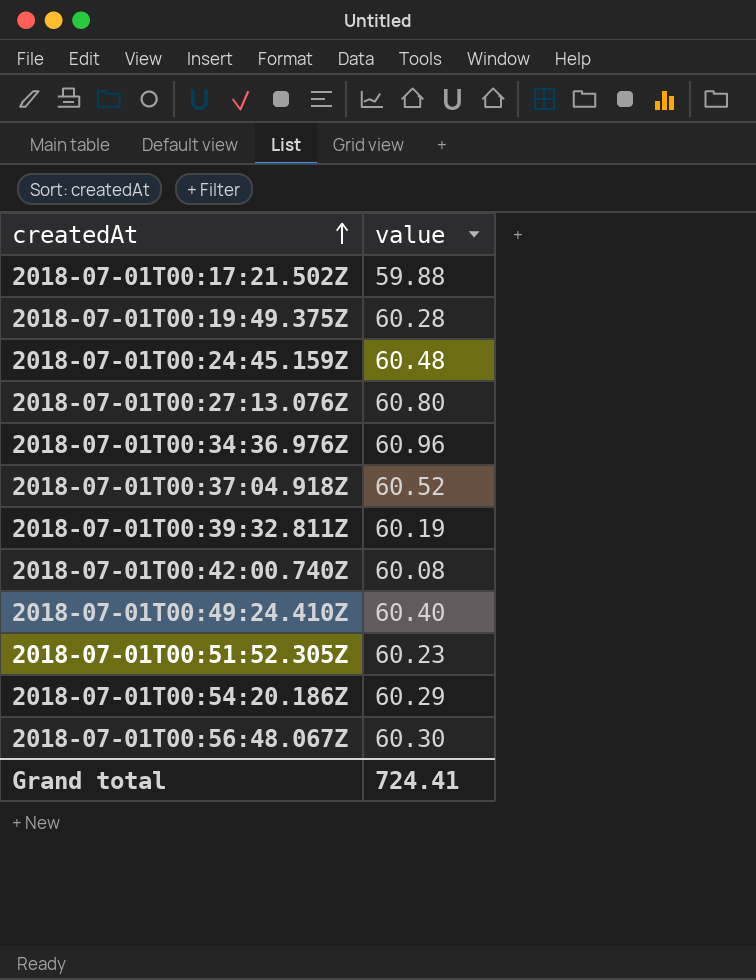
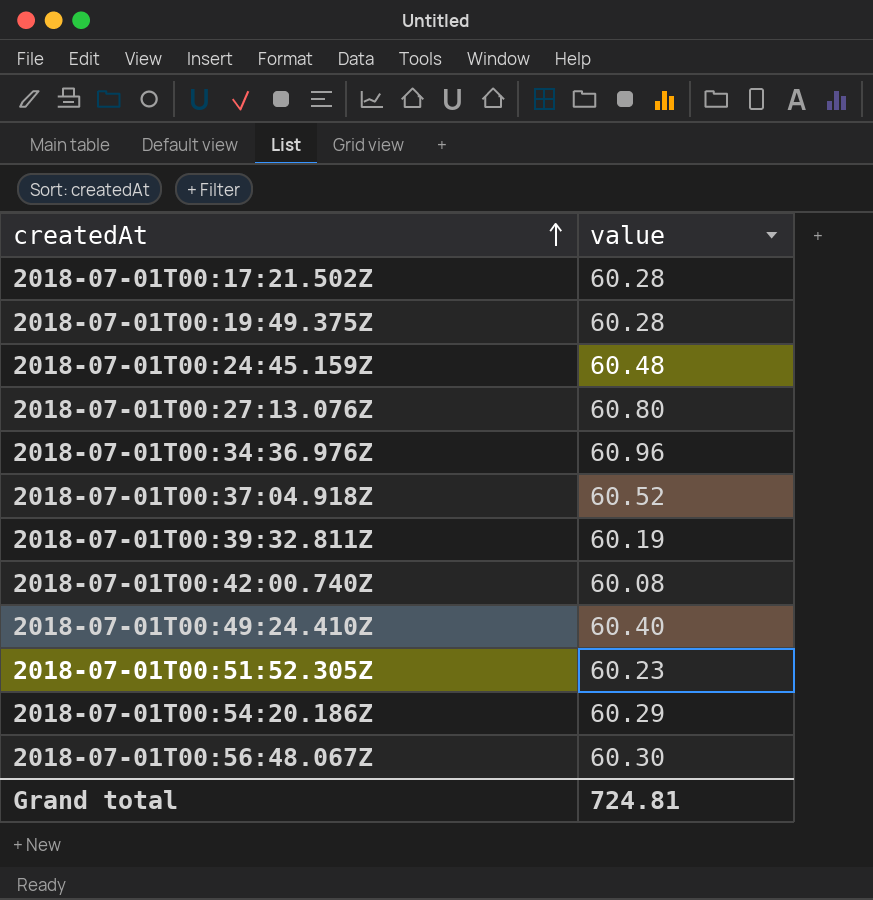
2018-07-01T00:17:21.502Z | value: 59.88 -> 60.28
Grand total | value: 724.41 -> 724.81

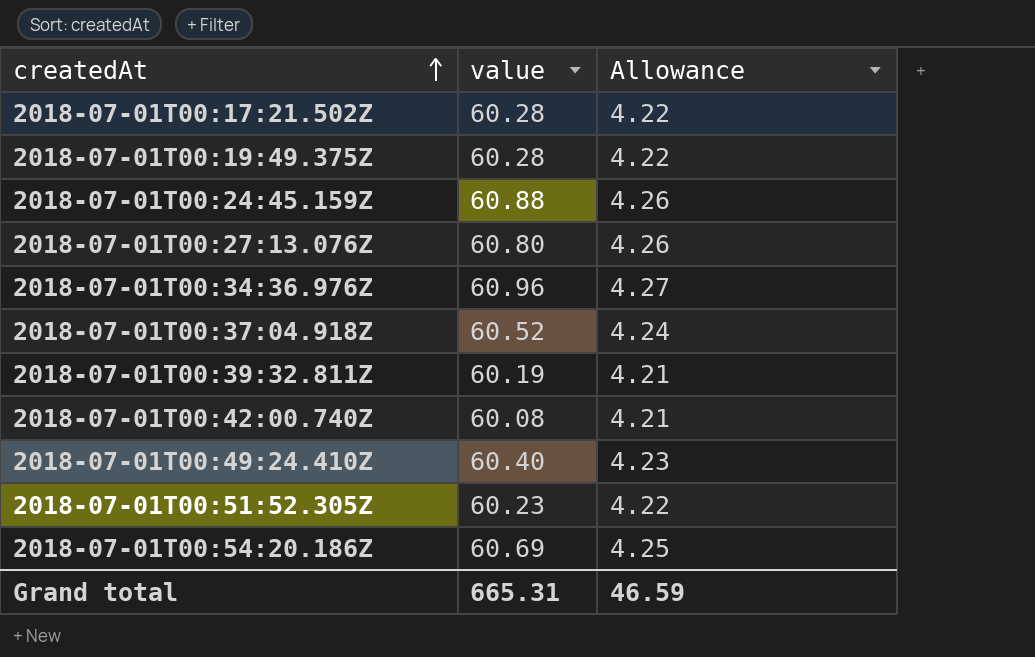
column Allowance | formula: none -> [value] * 0.07
row 2018-07-01T00:56:48.067Z: 60.30 -> none
2018-07-01T00:24:45.159Z | value: 60.48 -> 60.88
2018-07-01T00:54:20.186Z | value: 60.29 -> 60.69
Grand total | value: 724.81 -> 665.31

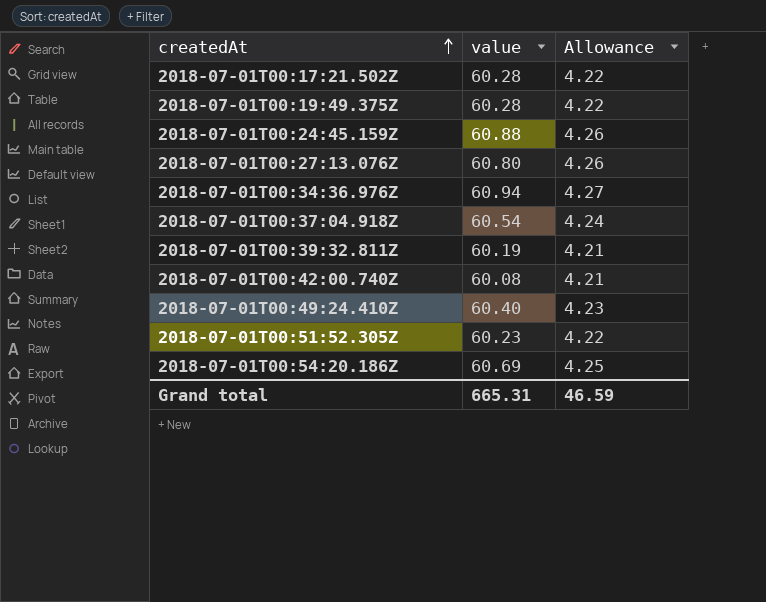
2018-07-01T00:34:36.976Z | value: 60.96 -> 60.94
2018-07-01T00:37:04.918Z | value: 60.52 -> 60.54

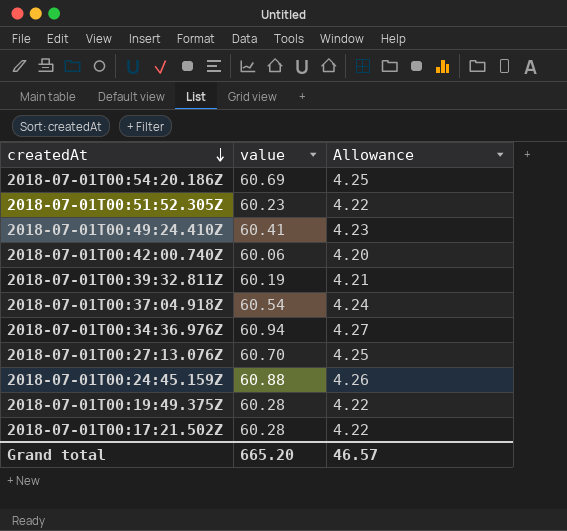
row order: createdAt ascending -> createdAt descending
2018-07-01T00:49:24.410Z | value: 60.40 -> 60.41
2018-07-01T00:42:00.740Z | value: 60.08 -> 60.06
2018-07-01T00:42:00.740Z | Allowance: 4.21 -> 4.20
2018-07-01T00:27:13.076Z | value: 60.80 -> 60.70
2018-07-01T00:27:13.076Z | Allowance: 4.26 -> 4.25
Grand total | value: 665.31 -> 665.20
Grand total | Allowance: 46.59 -> 46.57

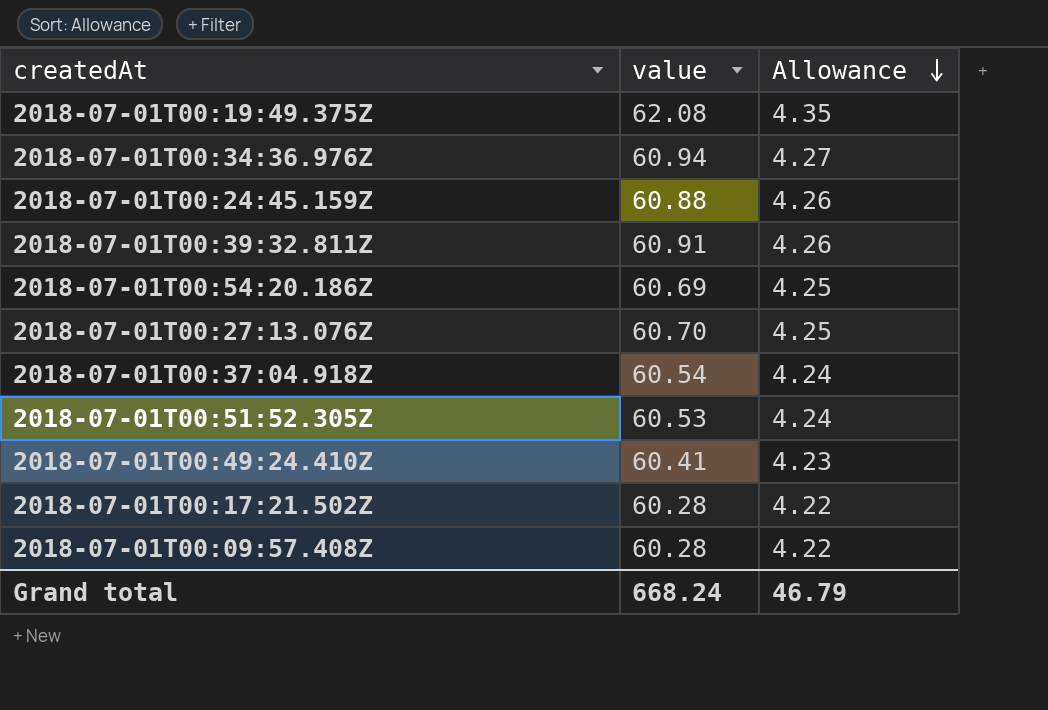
row order: createdAt descending -> Allowance descending
row 2018-07-01T00:42:00.740Z: 60.06 | 4.20 -> none
2018-07-01T00:19:49.375Z | value: 60.28 -> 62.08
2018-07-01T00:19:49.375Z | Allowance: 4.22 -> 4.35
2018-07-01T00:39:32.811Z | value: 60.19 -> 60.91
2018-07-01T00:39:32.811Z | Allowance: 4.21 -> 4.26
2018-07-01T00:51:52.305Z | value: 60.23 -> 60.53
2018-07-01T00:51:52.305Z | Allowance: 4.22 -> 4.24
row 2018-07-01T00:09:57.408Z: none -> 60.28 | 4.22
Grand total | value: 665.20 -> 668.24
Grand total | Allowance: 46.57 -> 46.79

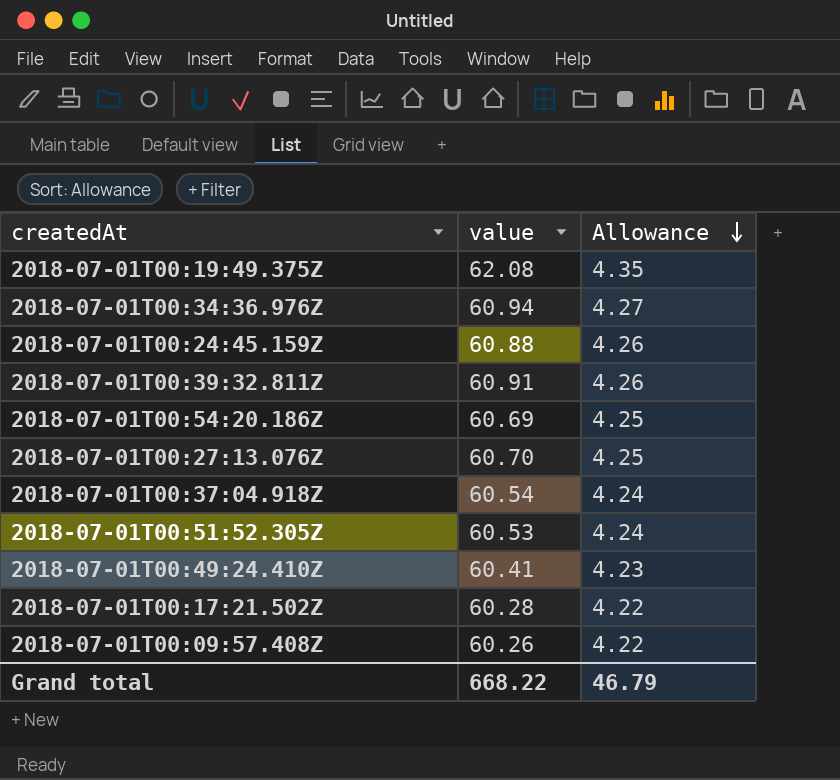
2018-07-01T00:09:57.408Z | value: 60.28 -> 60.26
Grand total | value: 668.24 -> 668.22

